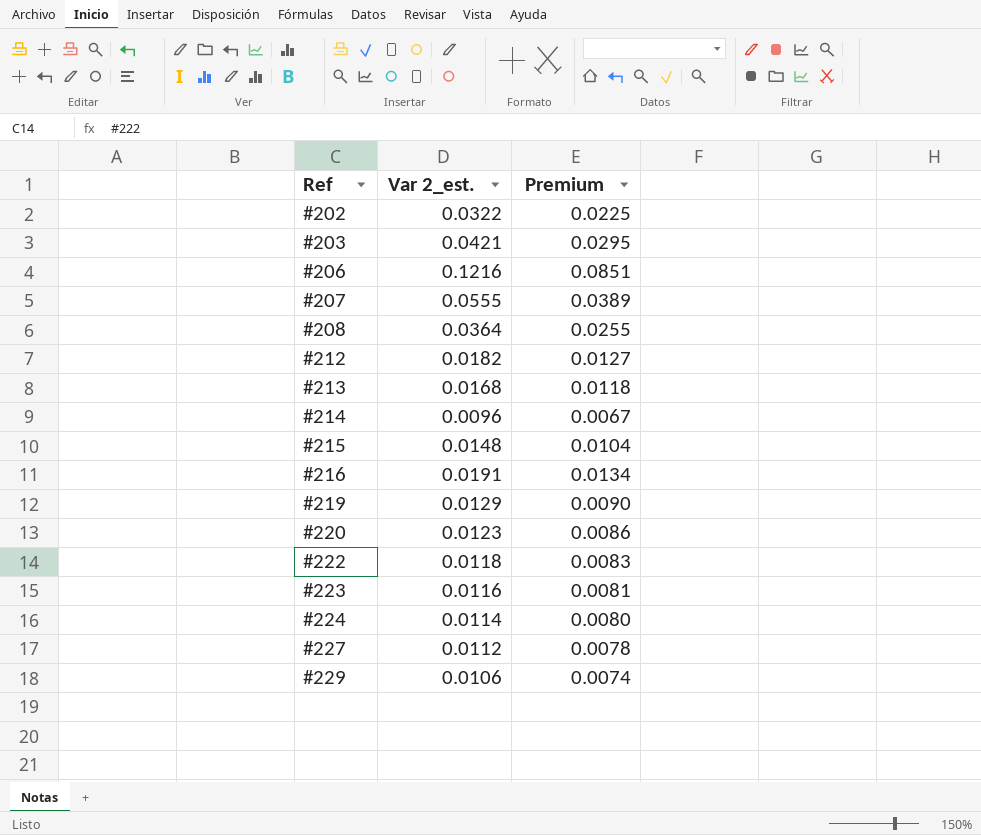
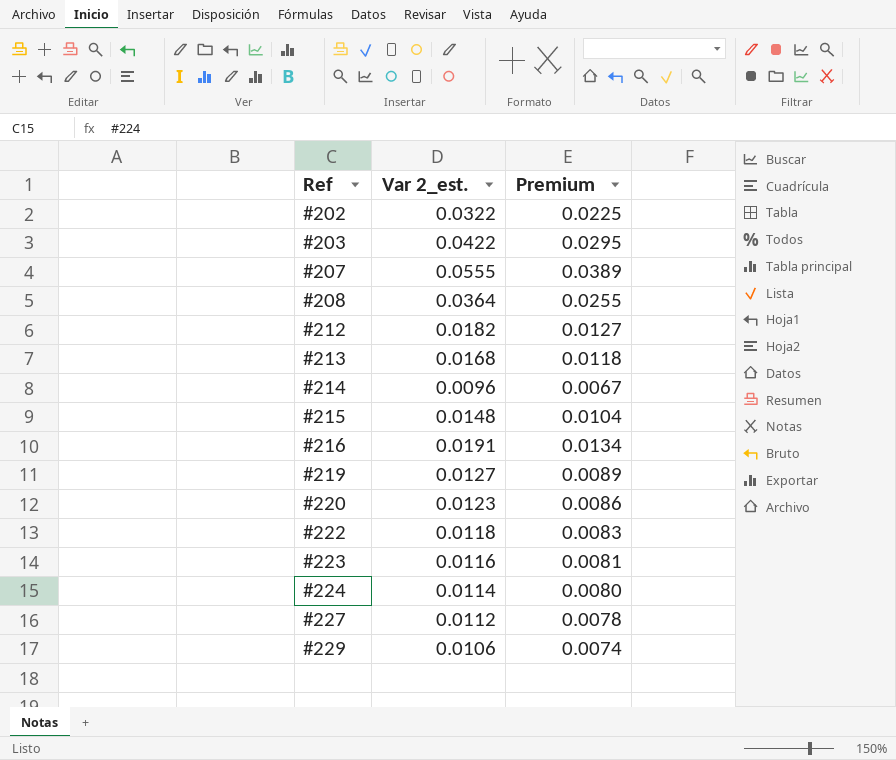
row #206: 0.1216 | 0.0851 -> none
#203 | Var 2_est.: 0.0421 -> 0.0422
#219 | Var 2_est.: 0.0129 -> 0.0127
#219 | Premium: 0.0090 -> 0.0089

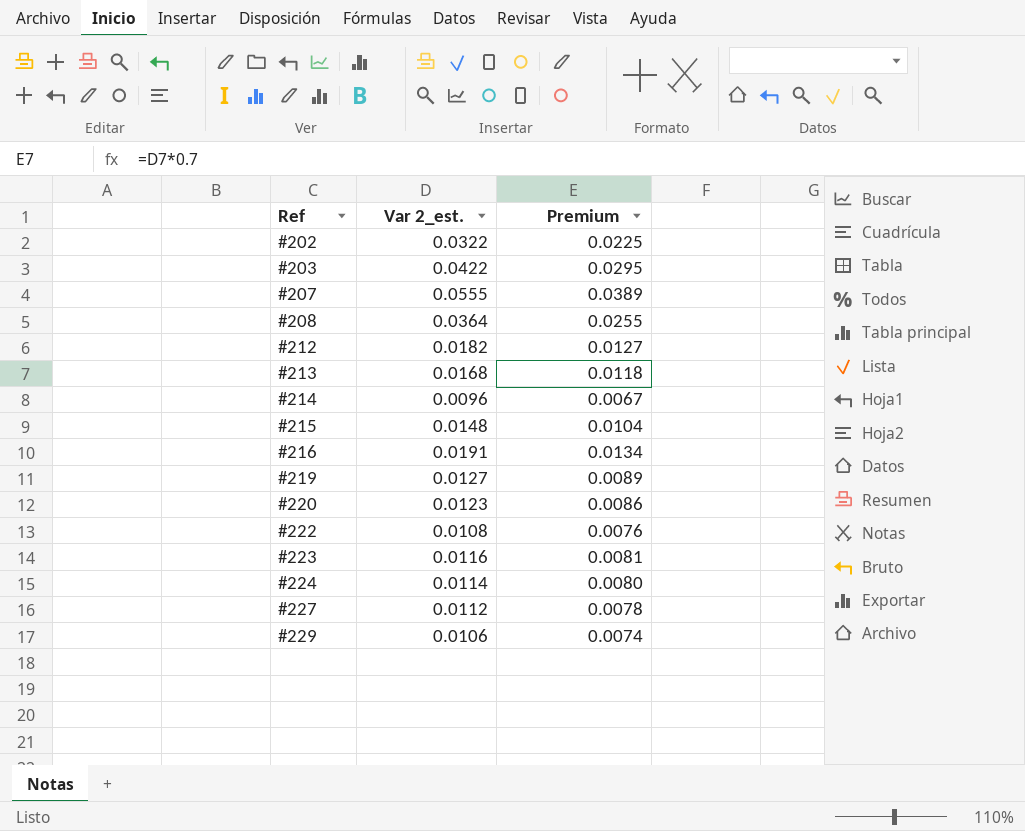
#222 | Var 2_est.: 0.0118 -> 0.0108
#222 | Premium: 0.0083 -> 0.0076

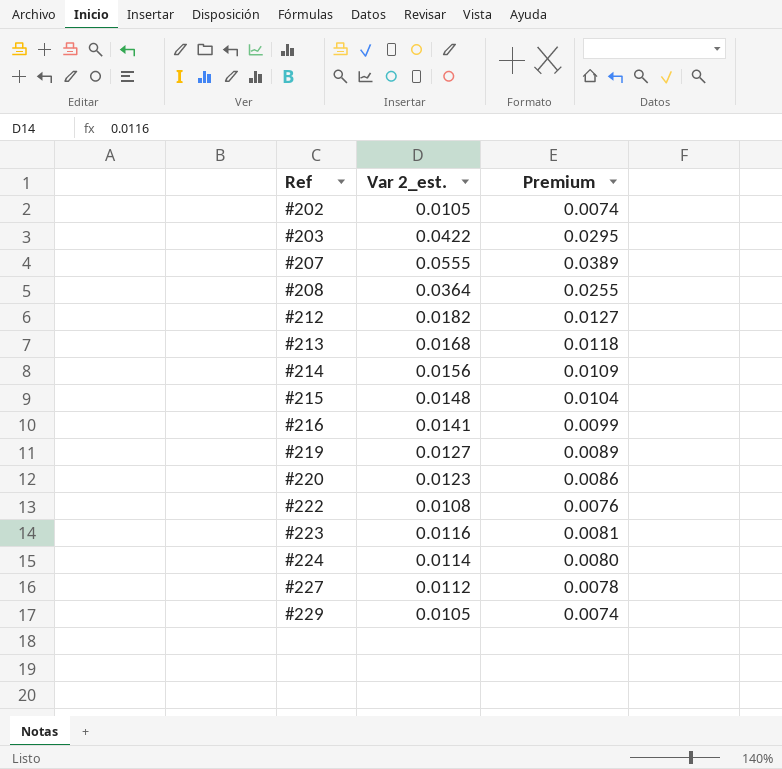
#202 | Var 2_est.: 0.0322 -> 0.0105
#202 | Premium: 0.0225 -> 0.0074
#214 | Var 2_est.: 0.0096 -> 0.0156
#214 | Premium: 0.0067 -> 0.0109
#216 | Var 2_est.: 0.0191 -> 0.0141
#216 | Premium: 0.0134 -> 0.0099
#229 | Var 2_est.: 0.0106 -> 0.0105

